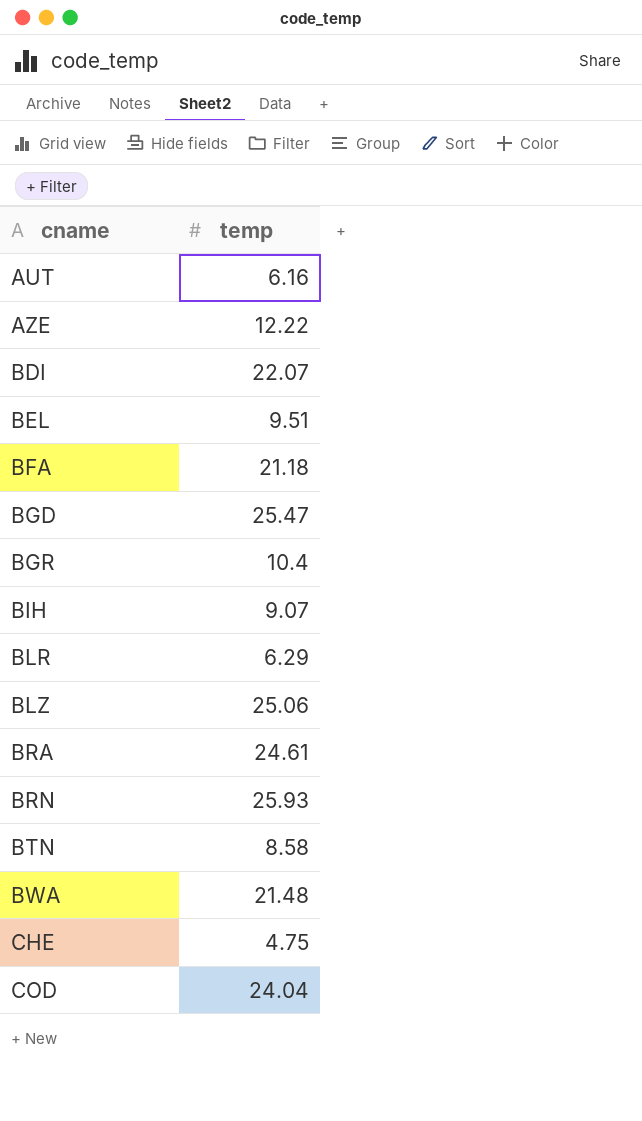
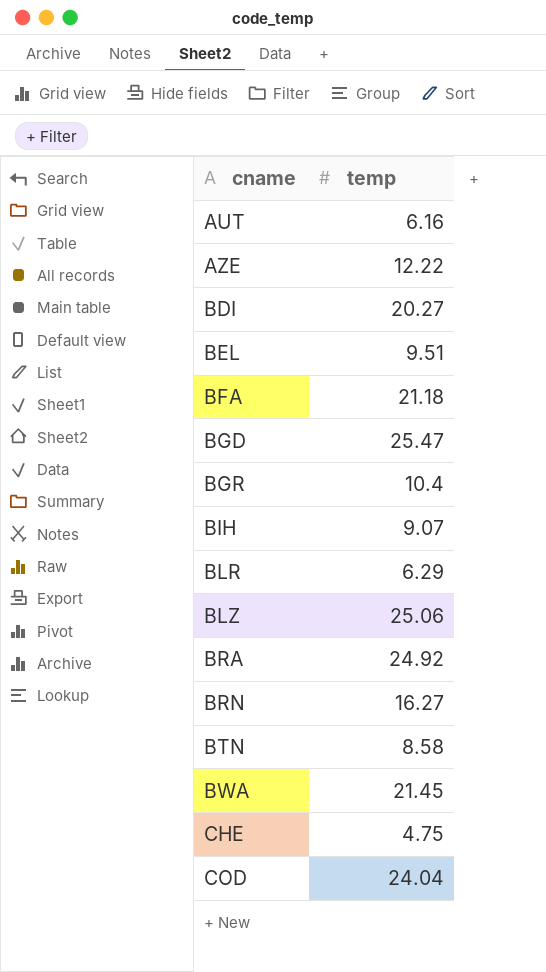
BDI | temp: 22.07 -> 20.27
BRA | temp: 24.61 -> 24.92
BRN | temp: 25.93 -> 16.27
BWA | temp: 21.48 -> 21.45

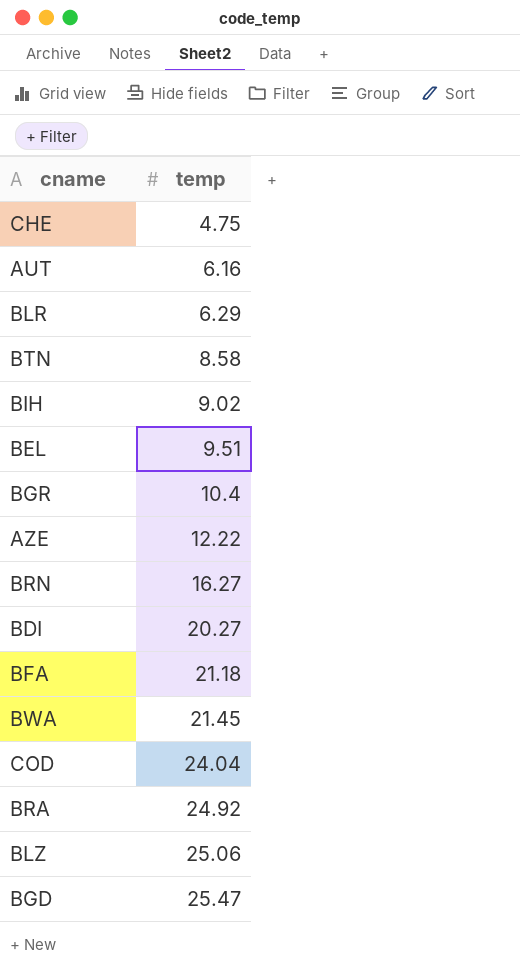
row order: cname ascending -> temp ascending
BIH | temp: 9.07 -> 9.02

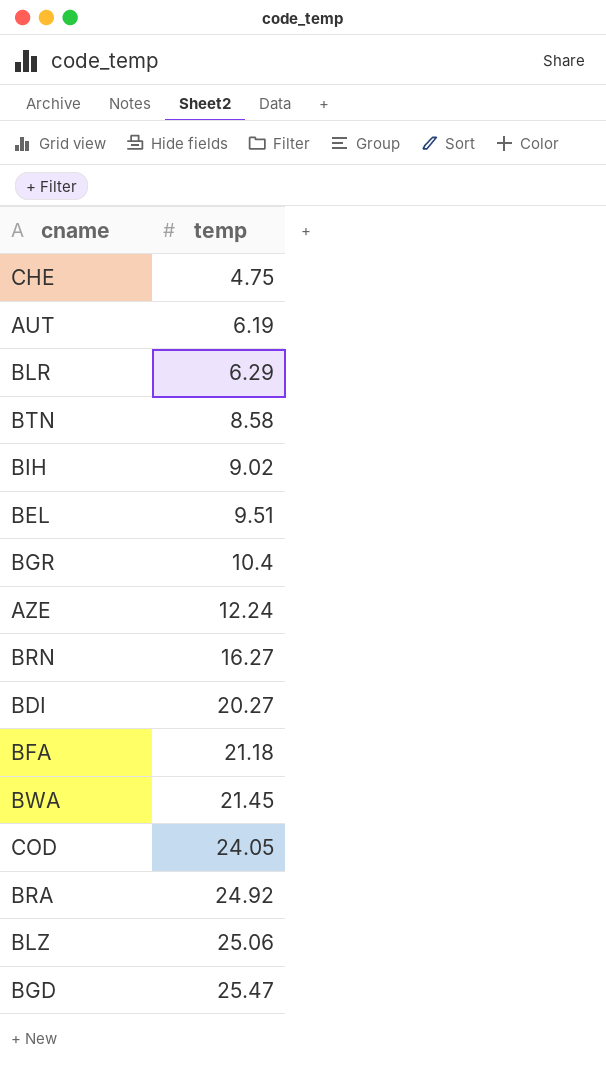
AUT | temp: 6.16 -> 6.19
AZE | temp: 12.22 -> 12.24
COD | temp: 24.04 -> 24.05

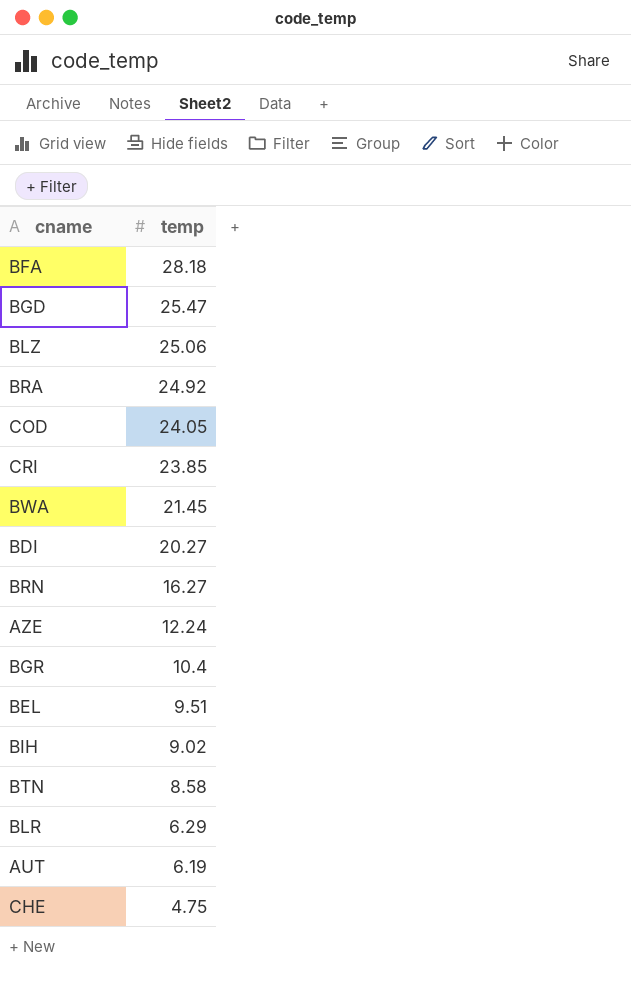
row order: temp ascending -> temp descending
BFA | temp: 21.18 -> 28.18
row CRI: none -> 23.85

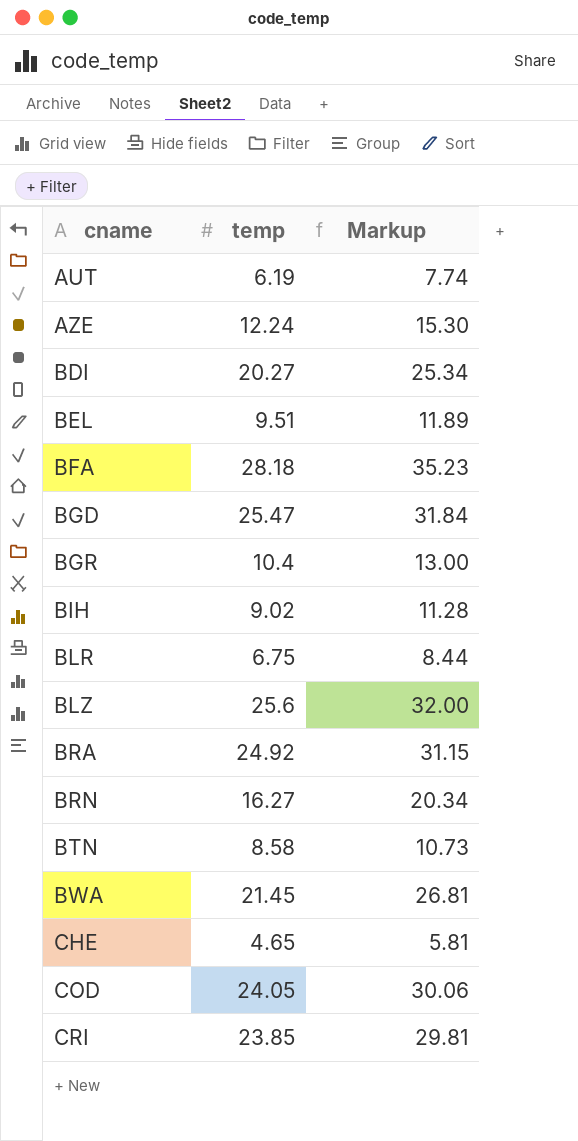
row order: temp descending -> cname ascending
column Markup | formula: none -> [temp] * 1.25
BLR | temp: 6.29 -> 6.75
BLZ | temp: 25.06 -> 25.6
CHE | temp: 4.75 -> 4.65

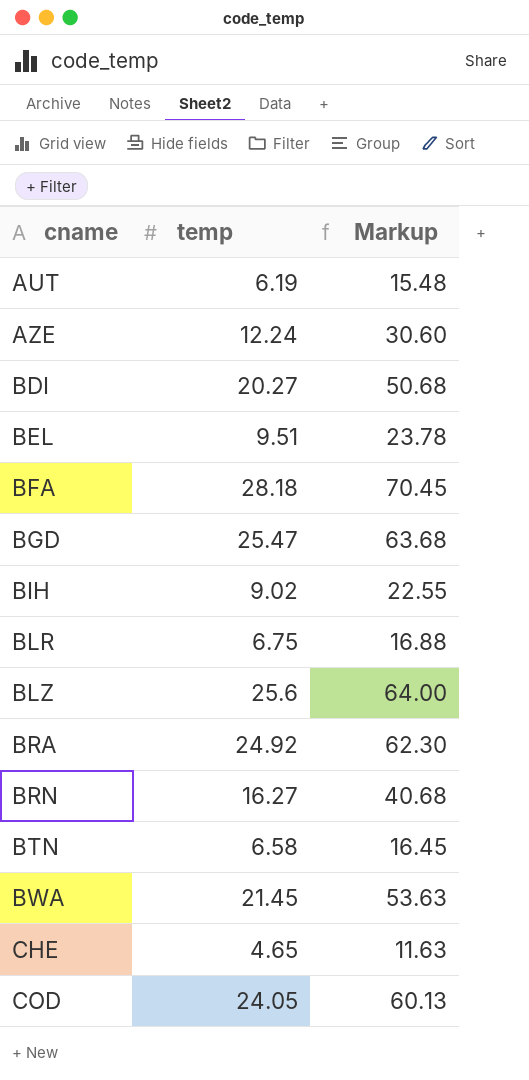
column Markup | formula: [temp] * 1.25 -> [temp] * 2.5
row BGR: 10.4 | 13.00 -> none
row CRI: 23.85 | 29.81 -> none
BTN | temp: 8.58 -> 6.58

